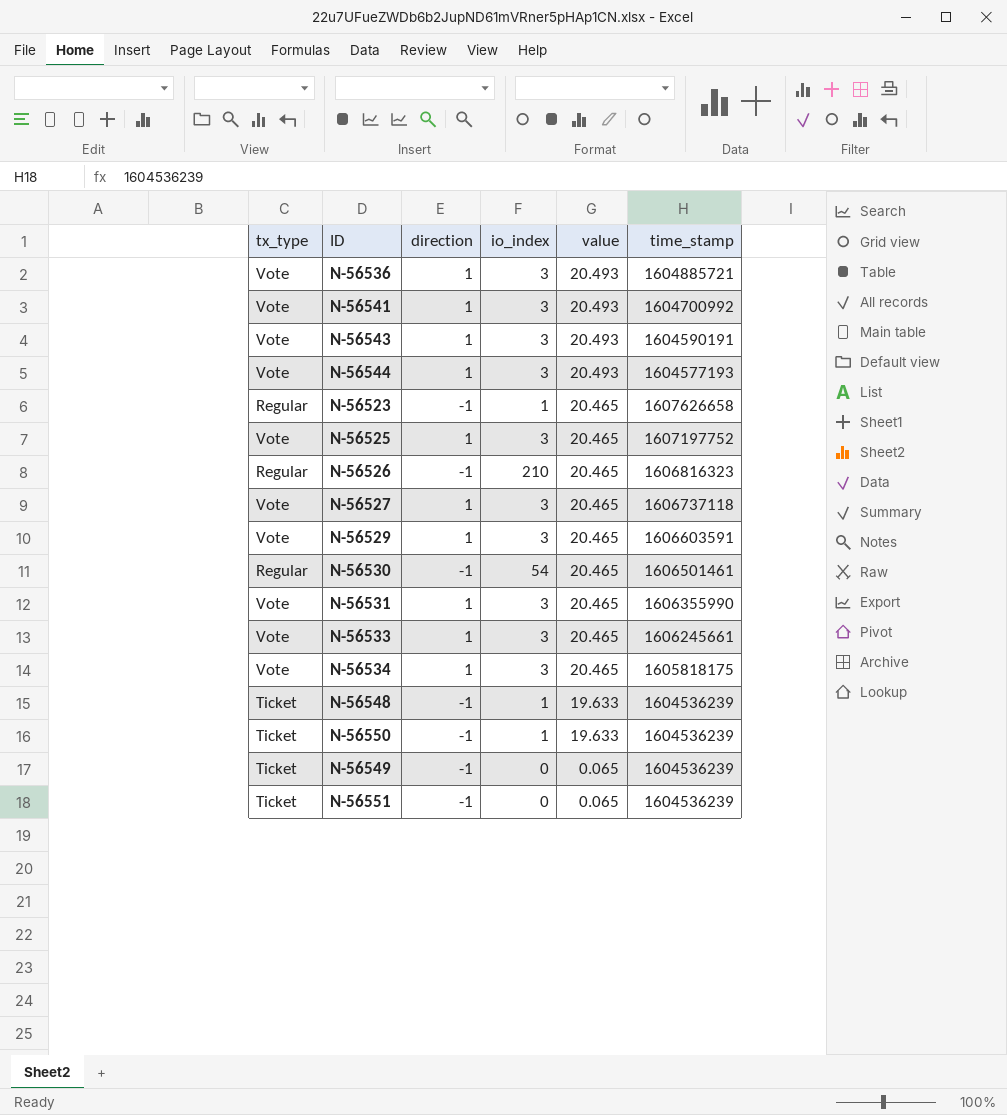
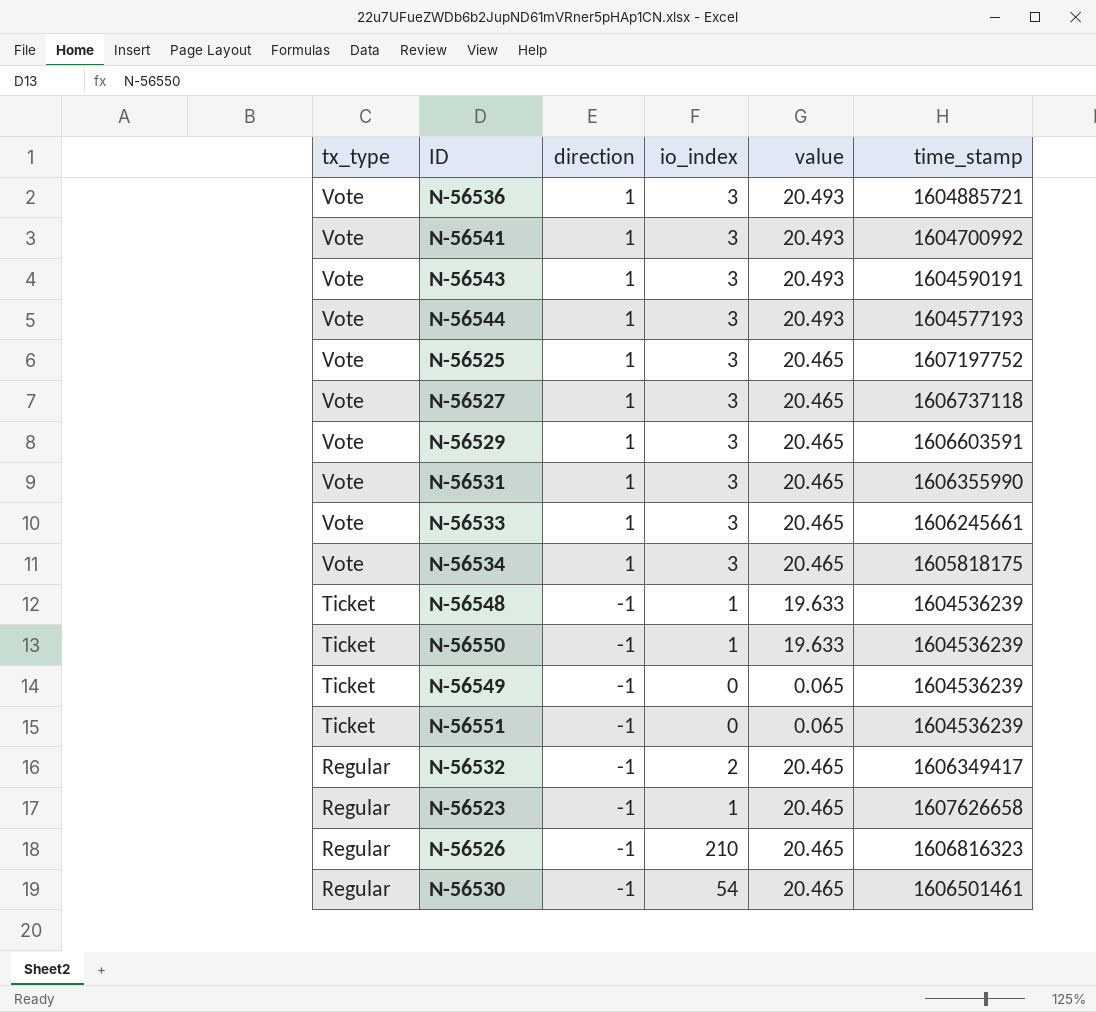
row order: value descending -> tx_type descending
row N-56532: none -> Regular | -1 | 2 | 20.465 | 1606349417

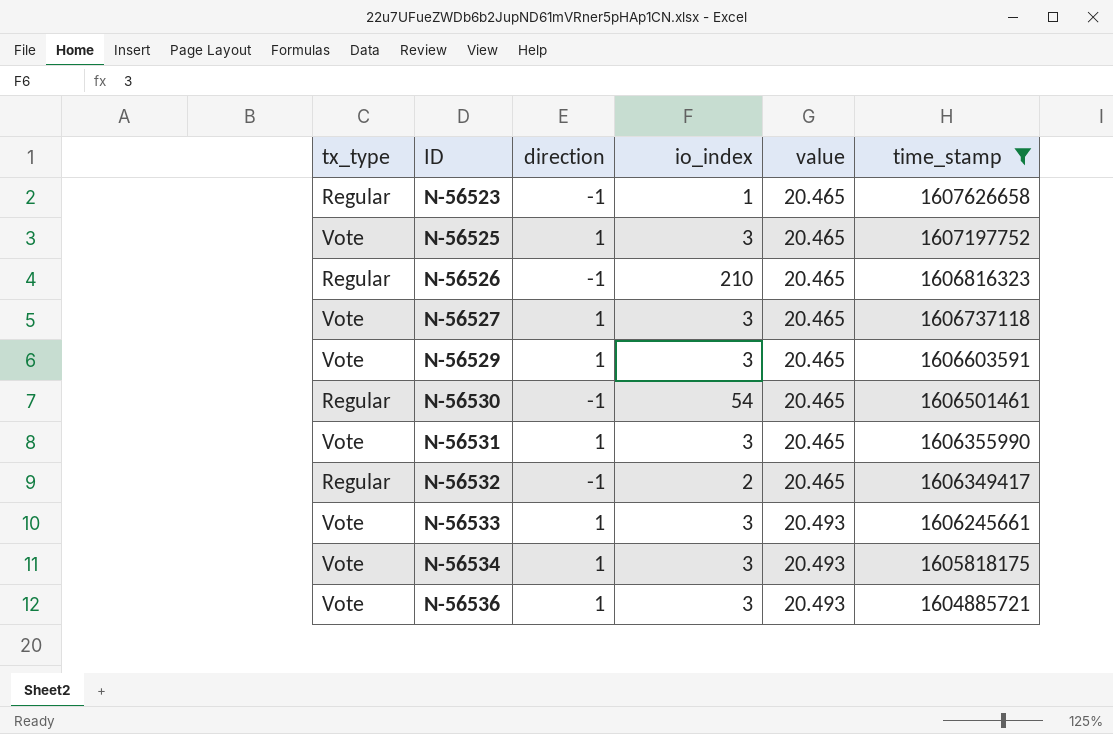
filter: none -> time_stamp >= 1604885721
row order: tx_type descending -> ID ascending
N-56533 | value: 20.465 -> 20.493
N-56534 | value: 20.465 -> 20.493

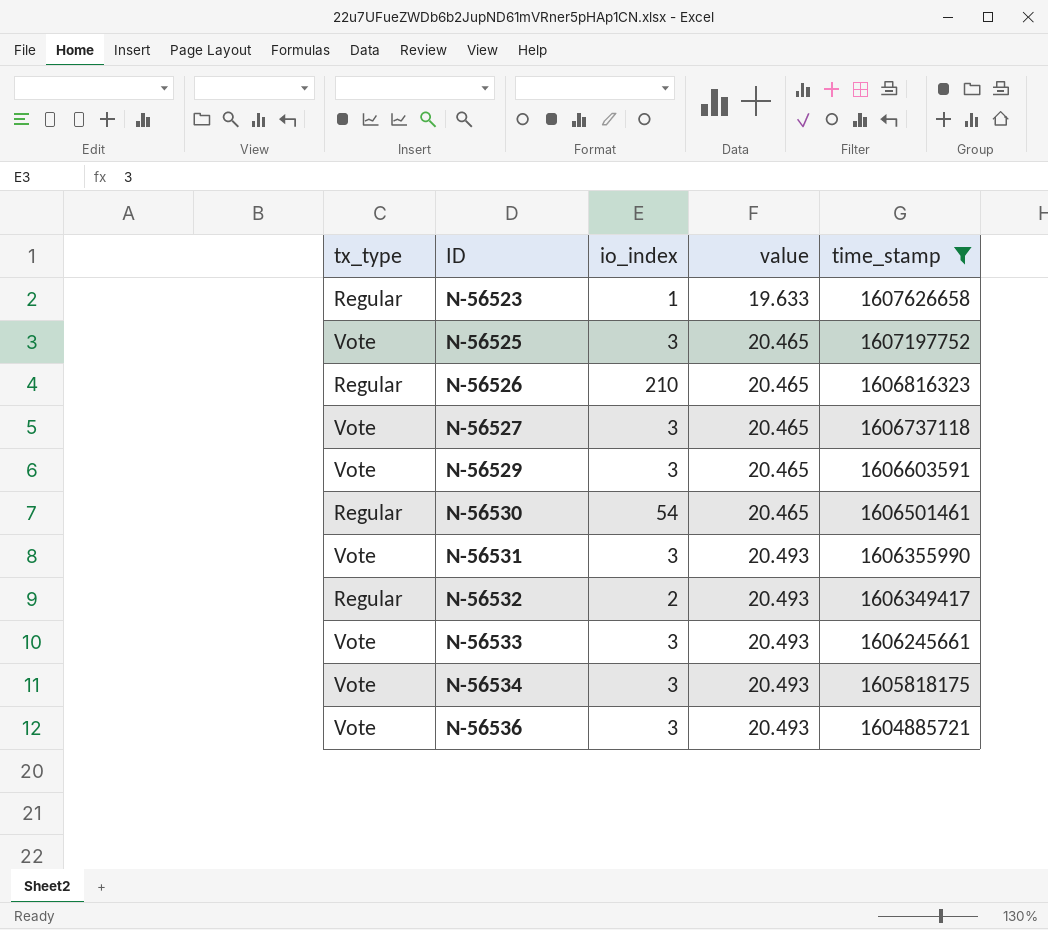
column direction | position: 3 -> none
N-56523 | value: 20.465 -> 19.633
N-56531 | value: 20.465 -> 20.493
N-56532 | value: 20.465 -> 20.493

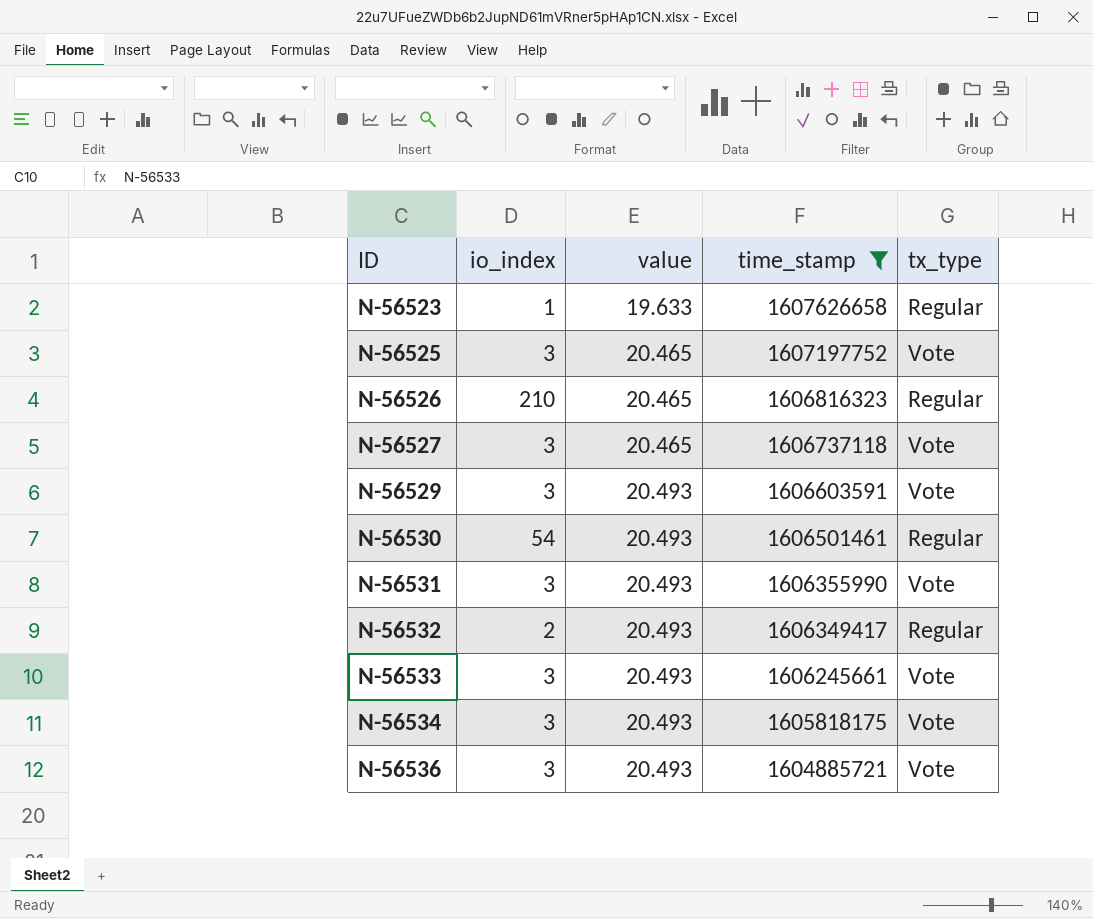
column tx_type | position: 1 -> 5
N-56529 | value: 20.465 -> 20.493
N-56530 | value: 20.465 -> 20.493

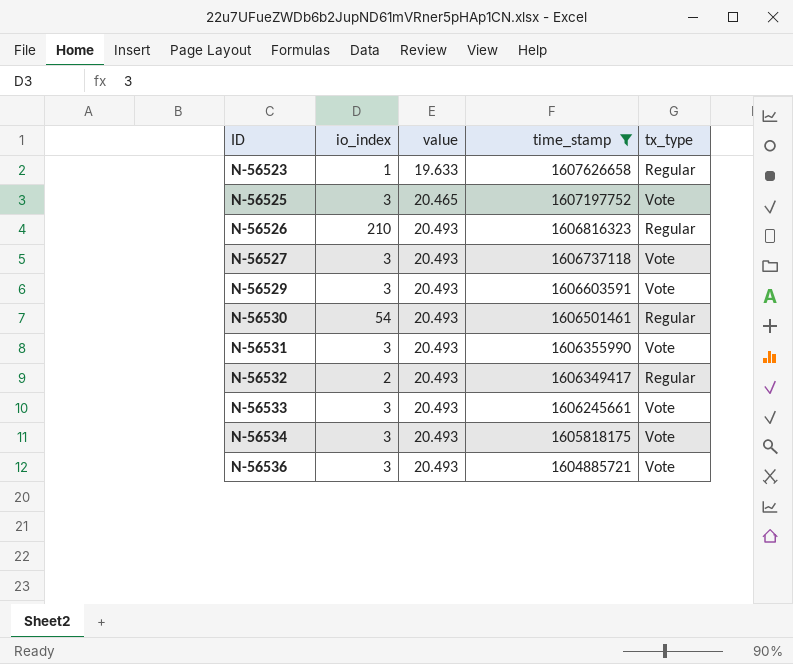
N-56526 | value: 20.465 -> 20.493
N-56527 | value: 20.465 -> 20.493

